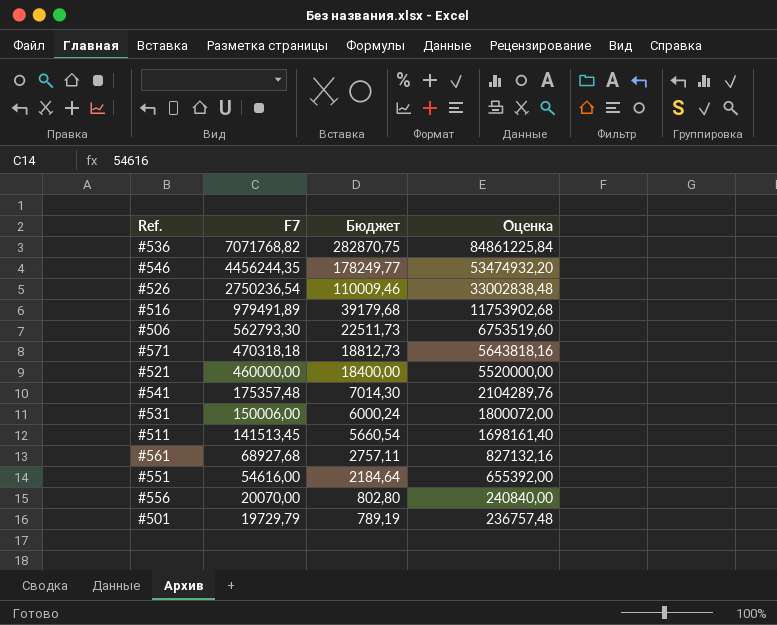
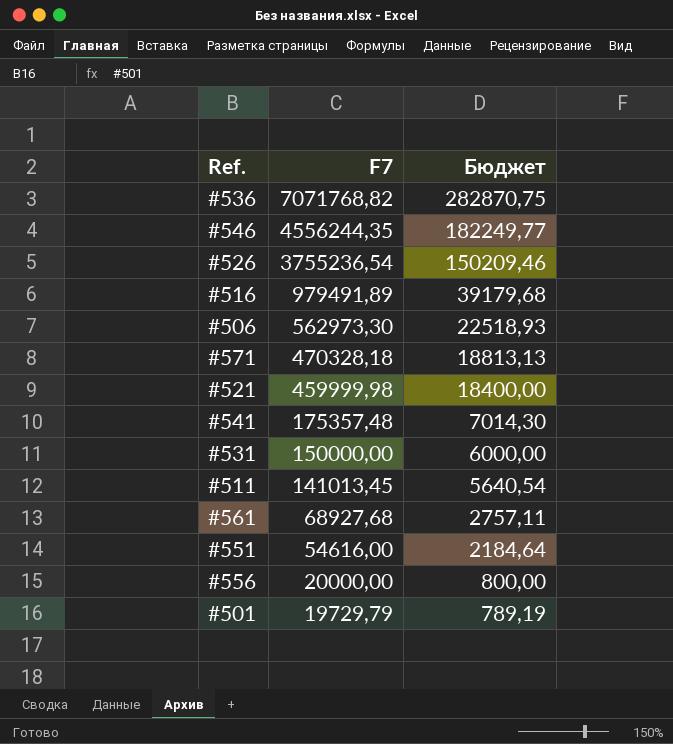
column Оценка | formula: [F7] * 12 -> none
#546 | F7: 4456244,35 -> 4556244,35
#546 | Бюджет: 178249,77 -> 182249,77
#526 | F7: 2750236,54 -> 3755236,54
#526 | Бюджет: 110009,46 -> 150209,46
#506 | F7: 562793,30 -> 562973,30
#506 | Бюджет: 22511,73 -> 22518,93
#571 | F7: 470318,18 -> 470328,18
#571 | Бюджет: 18812,73 -> 18813,13
#521 | F7: 460000,00 -> 459999,98
#531 | F7: 150006,00 -> 150000,00
#531 | Бюджет: 6000,24 -> 6000,00
#511 | F7: 141513,45 -> 141013,45
#511 | Бюджет: 5660,54 -> 5640,54
#556 | F7: 20070,00 -> 20000,00
#556 | Бюджет: 802,80 -> 800,00

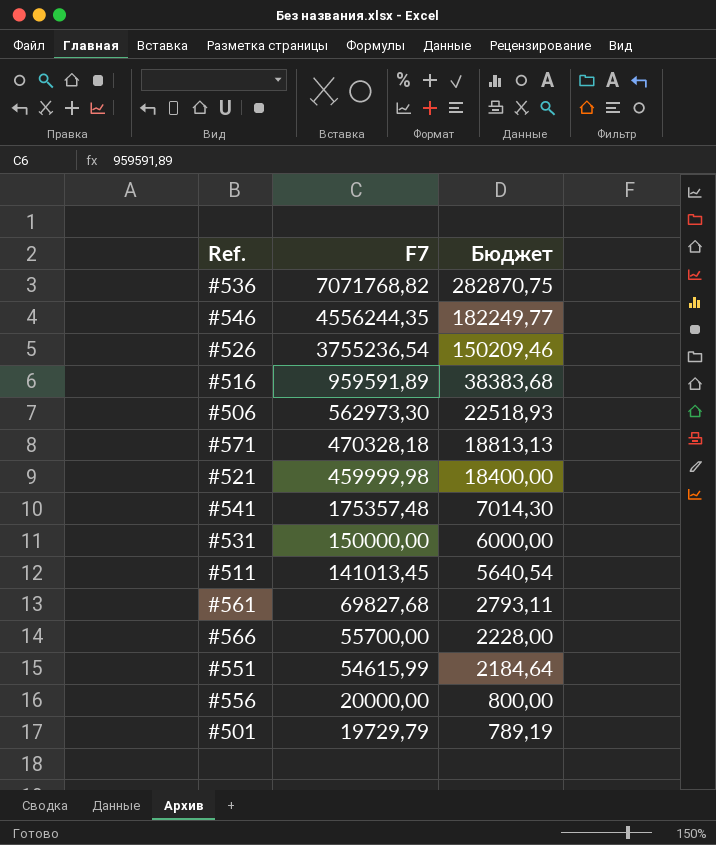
#516 | F7: 979491,89 -> 959591,89
#516 | Бюджет: 39179,68 -> 38383,68
#561 | F7: 68927,68 -> 69827,68
#561 | Бюджет: 2757,11 -> 2793,11
row #566: none -> 55700,00 | 2228,00
#551 | F7: 54616,00 -> 54615,99

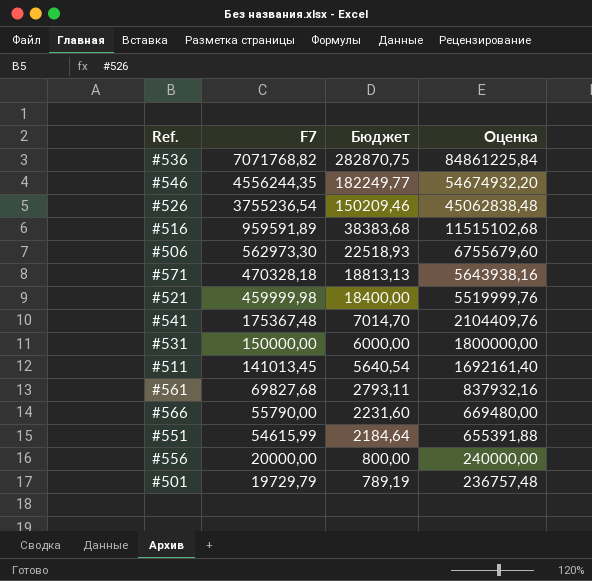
column Оценка | formula: none -> [F7] * 12
#541 | F7: 175357,48 -> 175367,48
#541 | Бюджет: 7014,30 -> 7014,70
#566 | F7: 55700,00 -> 55790,00
#566 | Бюджет: 2228,00 -> 2231,60

